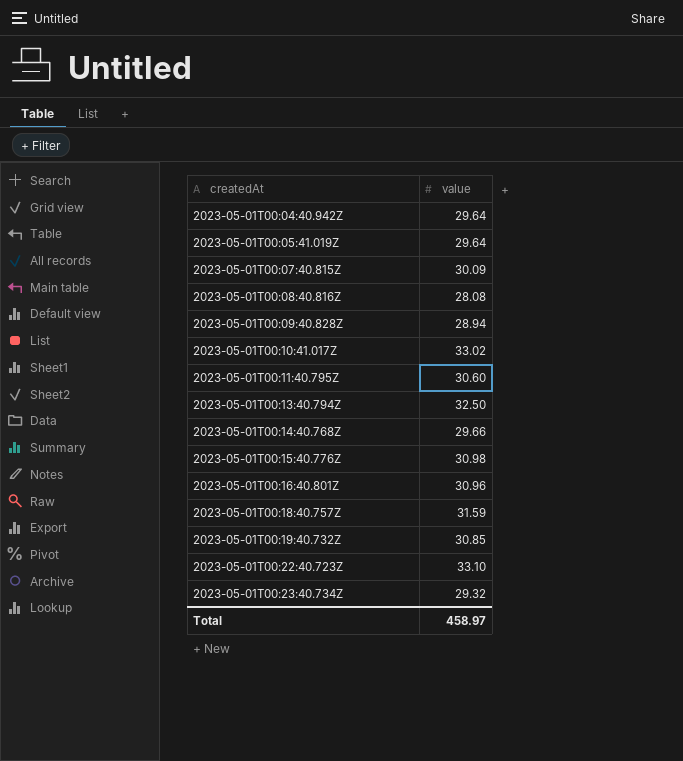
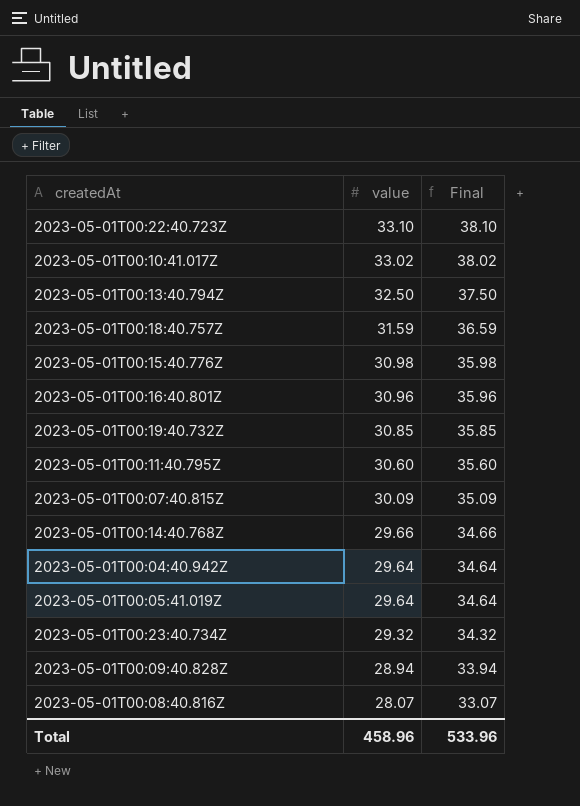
row order: createdAt ascending -> value descending
column Final | formula: none -> [value] + 5
2023-05-01T00:08:40.816Z | value: 28.08 -> 28.07
Total | value: 458.97 -> 458.96

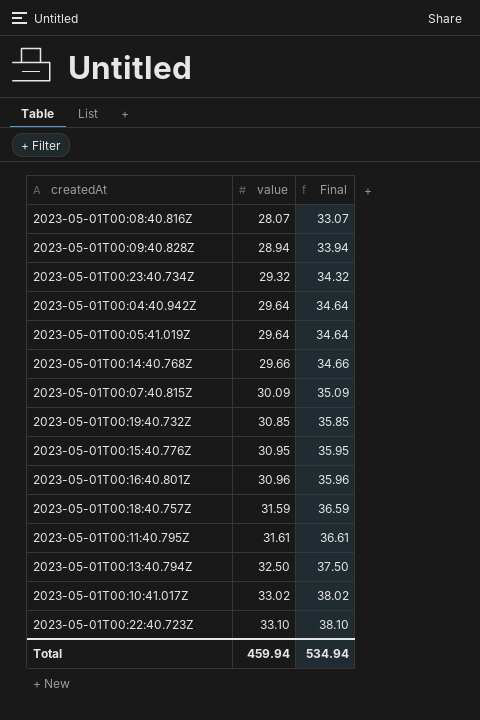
row order: value descending -> value ascending
2023-05-01T00:15:40.776Z | value: 30.98 -> 30.95
2023-05-01T00:15:40.776Z | Final: 35.98 -> 35.95
2023-05-01T00:11:40.795Z | value: 30.60 -> 31.61
2023-05-01T00:11:40.795Z | Final: 35.60 -> 36.61
Total | value: 458.96 -> 459.94
Total | Final: 533.96 -> 534.94

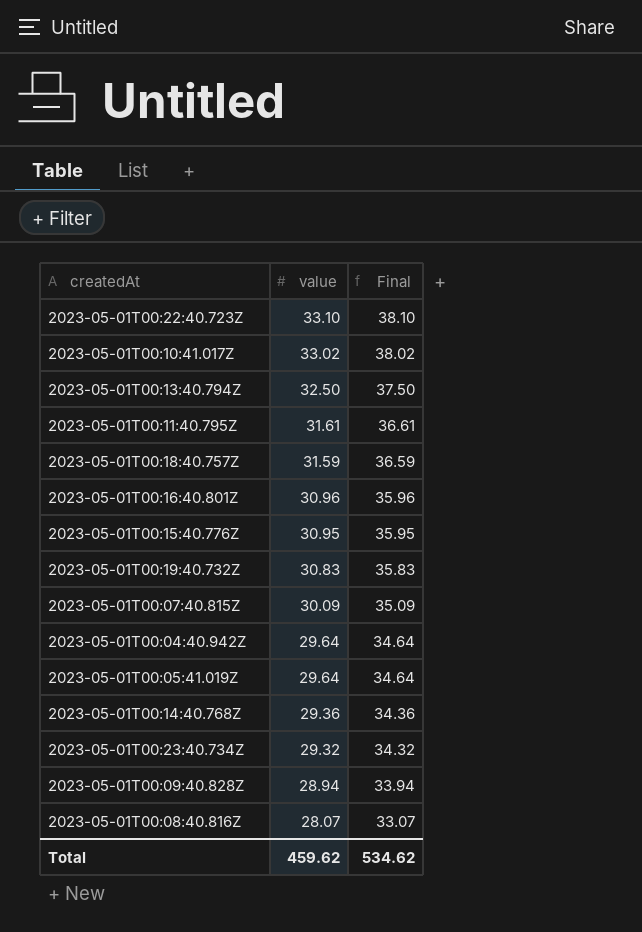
row order: value ascending -> value descending
2023-05-01T00:19:40.732Z | value: 30.85 -> 30.83
2023-05-01T00:19:40.732Z | Final: 35.85 -> 35.83
2023-05-01T00:14:40.768Z | value: 29.66 -> 29.36
2023-05-01T00:14:40.768Z | Final: 34.66 -> 34.36
Total | value: 459.94 -> 459.62
Total | Final: 534.94 -> 534.62

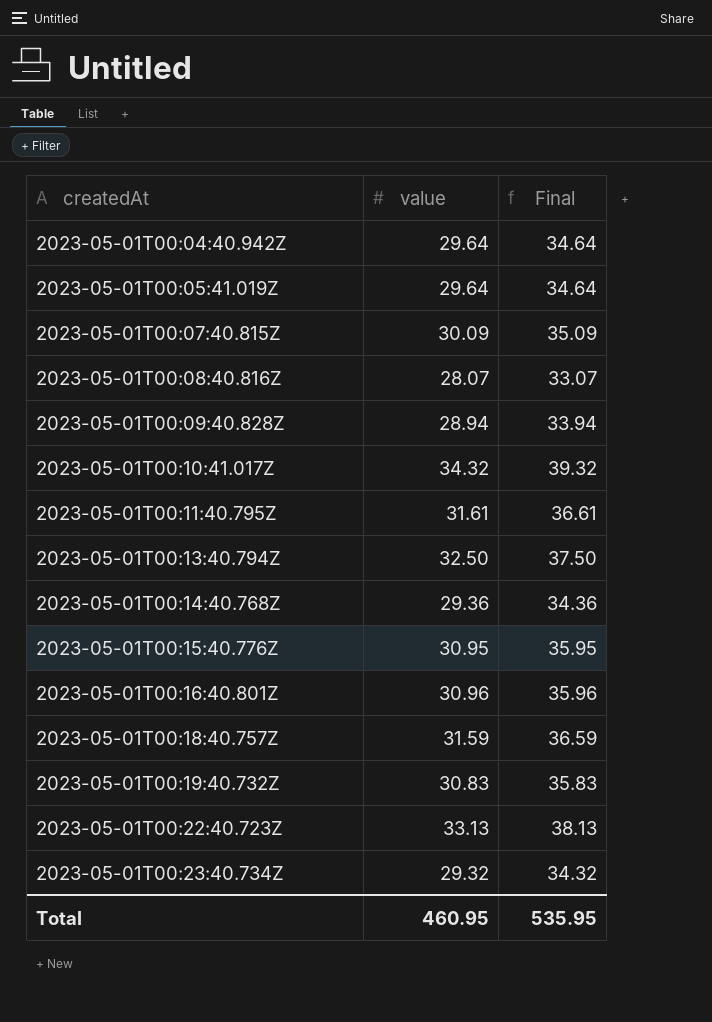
row order: value descending -> createdAt ascending
2023-05-01T00:10:41.017Z | value: 33.02 -> 34.32
2023-05-01T00:10:41.017Z | Final: 38.02 -> 39.32
2023-05-01T00:22:40.723Z | value: 33.10 -> 33.13
2023-05-01T00:22:40.723Z | Final: 38.10 -> 38.13
Total | value: 459.62 -> 460.95
Total | Final: 534.62 -> 535.95

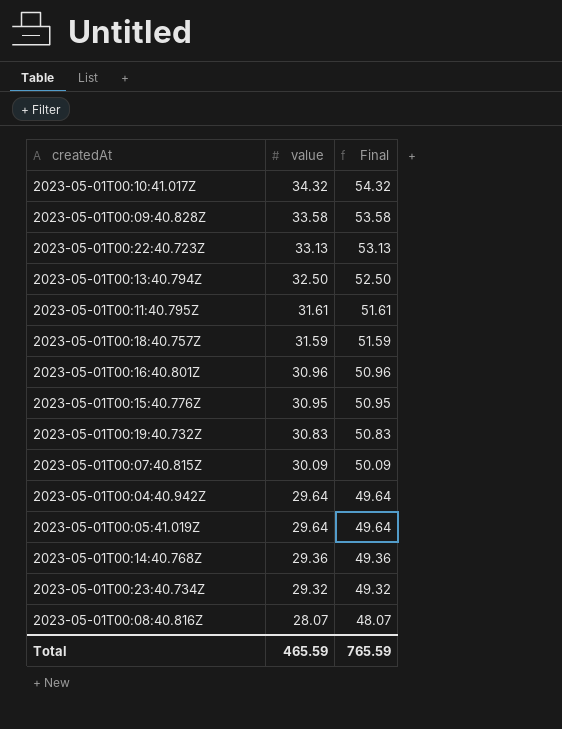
row order: createdAt ascending -> value descending
column Final | formula: [value] + 5 -> [value] + 20
2023-05-01T00:09:40.828Z | value: 28.94 -> 33.58
Total | value: 460.95 -> 465.59
Total | Final: 535.95 -> 765.59

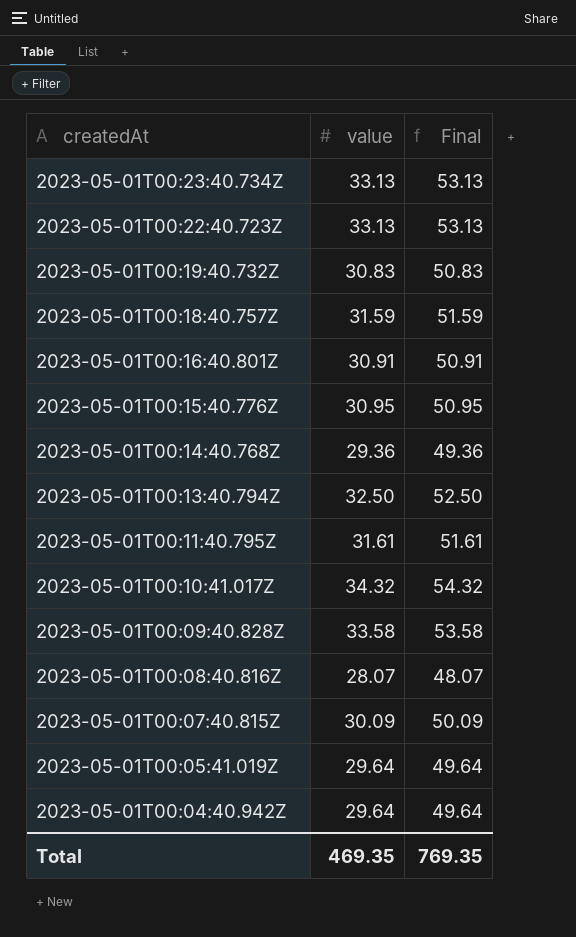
row order: value descending -> createdAt descending
2023-05-01T00:23:40.734Z | value: 29.32 -> 33.13
2023-05-01T00:23:40.734Z | Final: 49.32 -> 53.13
2023-05-01T00:16:40.801Z | value: 30.96 -> 30.91
2023-05-01T00:16:40.801Z | Final: 50.96 -> 50.91
Total | value: 465.59 -> 469.35
Total | Final: 765.59 -> 769.35

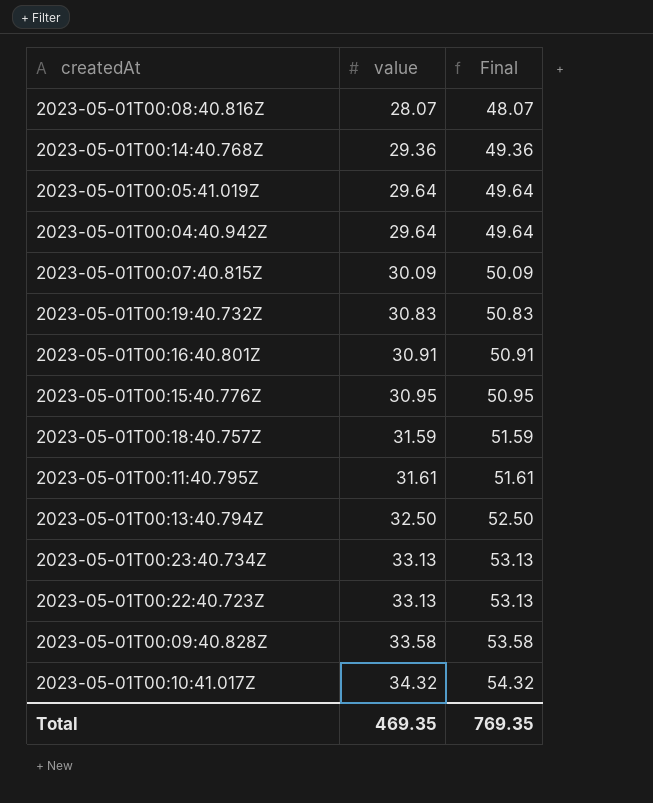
row order: createdAt descending -> value ascending

